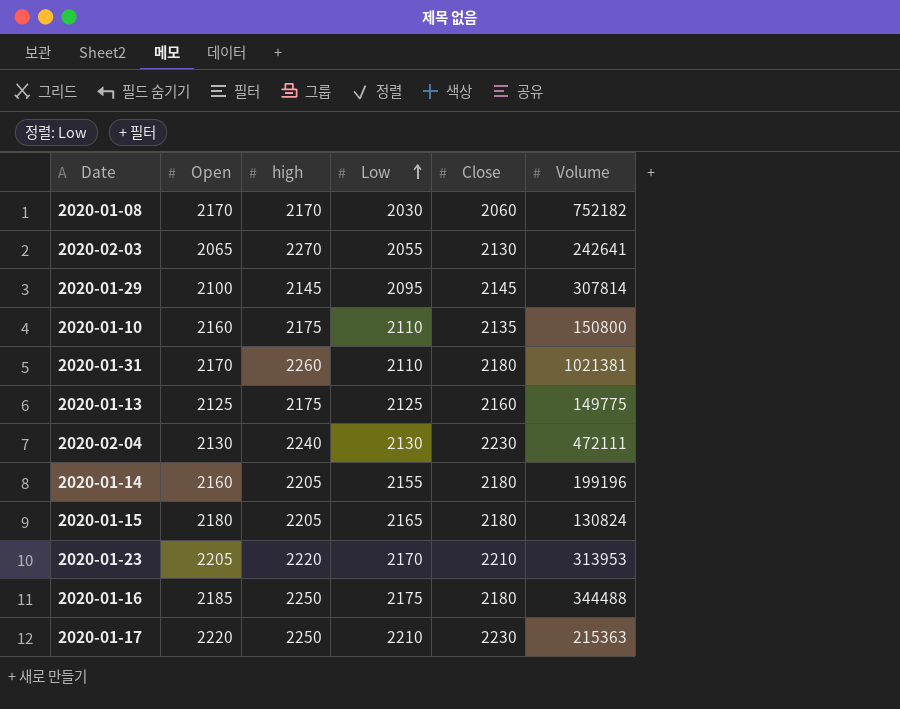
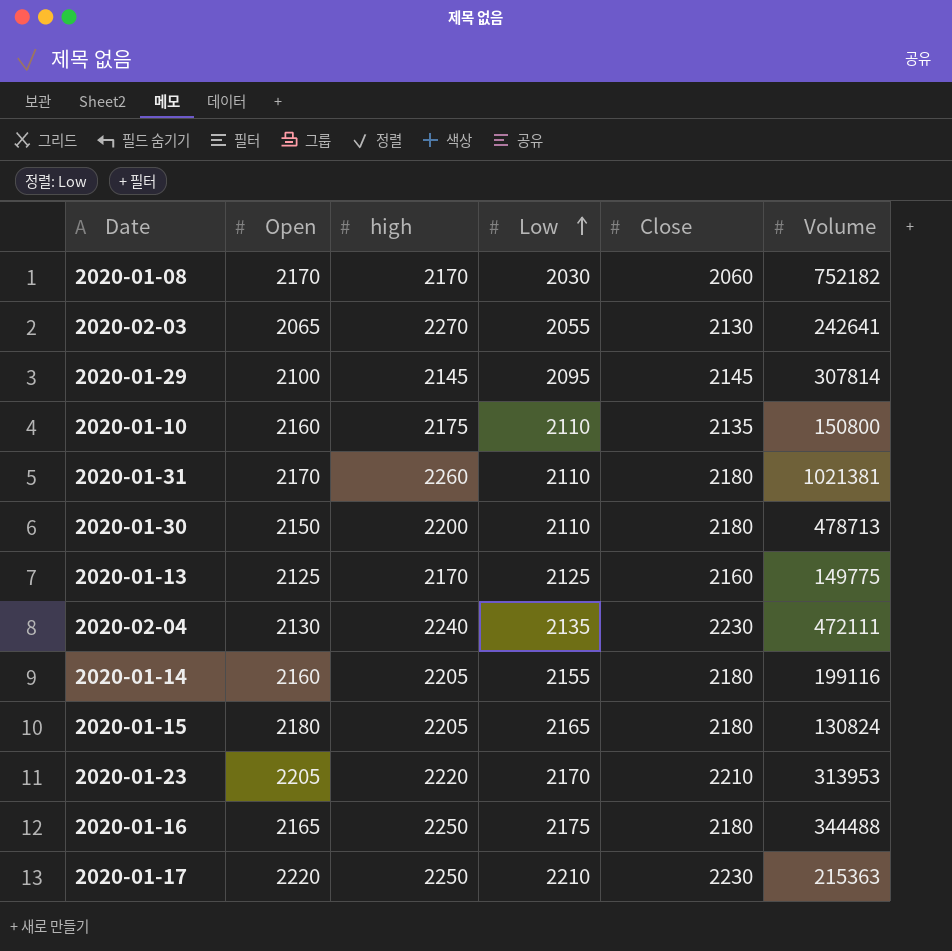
row 2020-01-30: none -> 2150 | 2200 | 2110 | 2180 | 478713
2020-01-13 | high: 2175 -> 2170
2020-02-04 | Low: 2130 -> 2135
2020-01-14 | Volume: 199196 -> 199116
2020-01-16 | Open: 2185 -> 2165

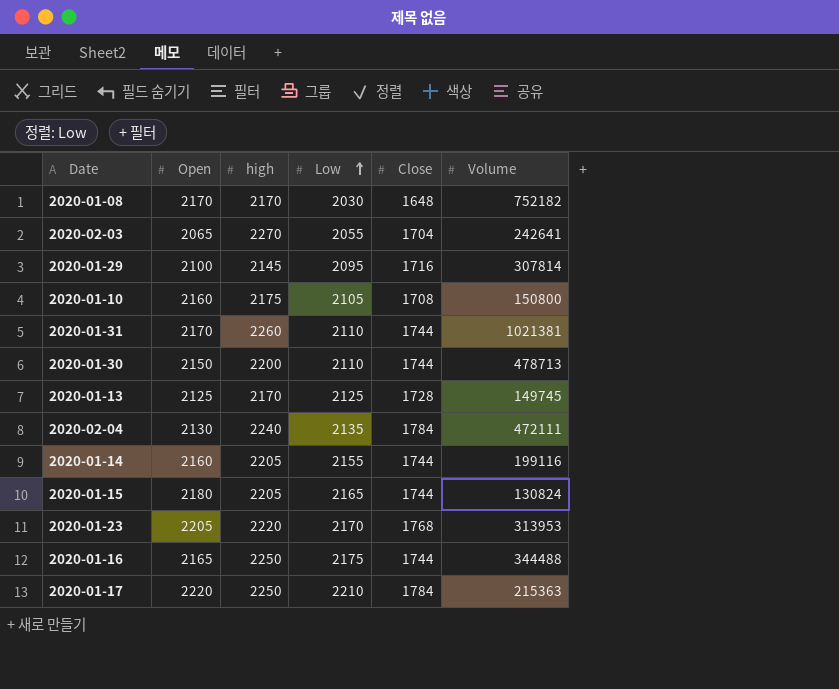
2020-01-08 | Close: 2060 -> 1648
2020-02-03 | Close: 2130 -> 1704
2020-01-29 | Close: 2145 -> 1716
2020-01-10 | Low: 2110 -> 2105
2020-01-10 | Close: 2135 -> 1708
2020-01-31 | Close: 2180 -> 1744
2020-01-30 | Close: 2180 -> 1744
2020-01-13 | Close: 2160 -> 1728
2020-01-13 | Volume: 149775 -> 149745
2020-02-04 | Close: 2230 -> 1784
2020-01-14 | Close: 2180 -> 1744
2020-01-15 | Close: 2180 -> 1744
2020-01-23 | Close: 2210 -> 1768
2020-01-16 | Close: 2180 -> 1744
2020-01-17 | Close: 2230 -> 1784

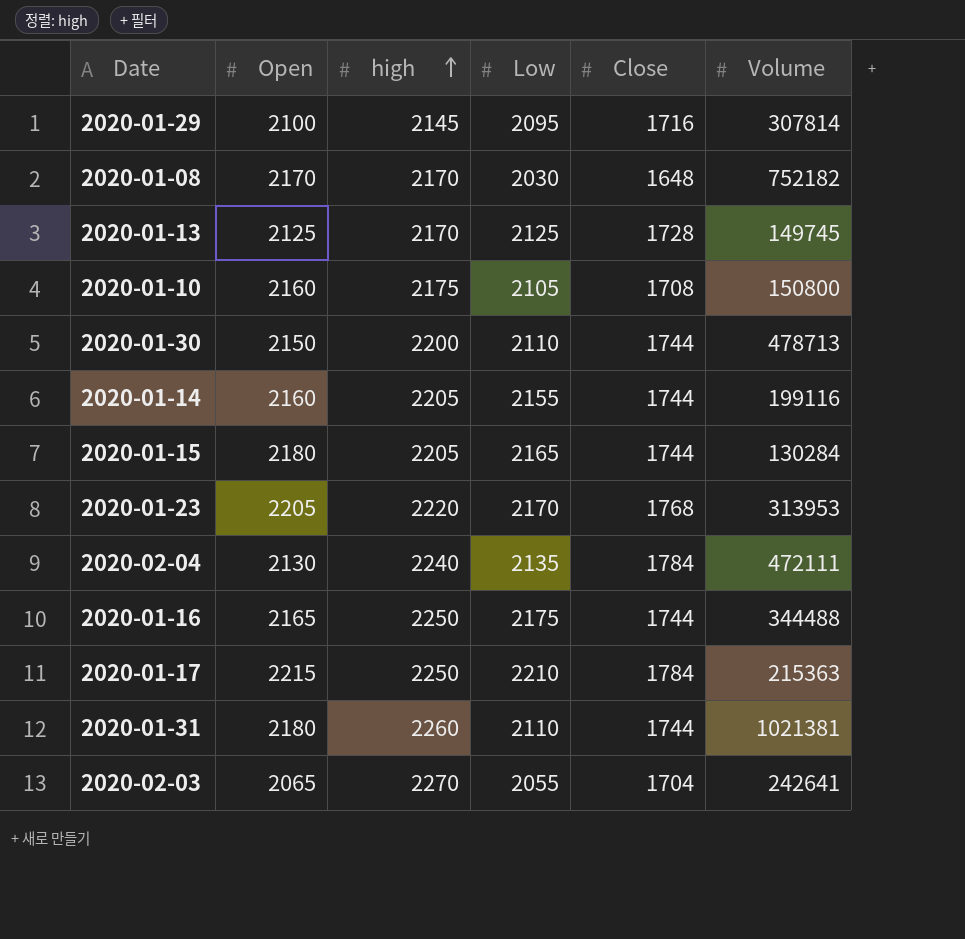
row order: Low ascending -> high ascending
2020-01-15 | Volume: 130824 -> 130284
2020-01-17 | Open: 2220 -> 2215
2020-01-31 | Open: 2170 -> 2180

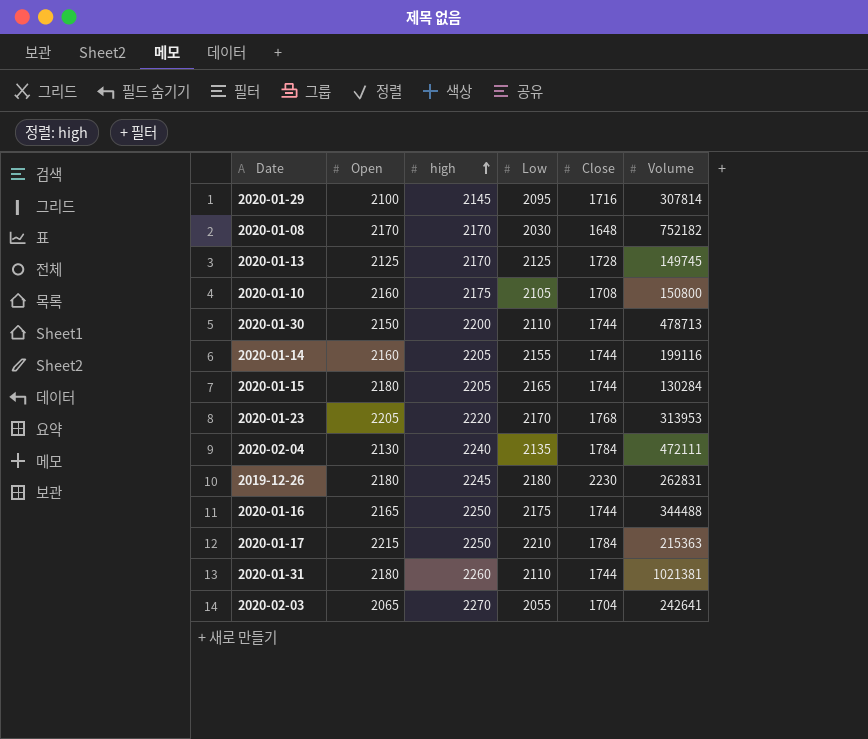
row 2019-12-26: none -> 2180 | 2245 | 2180 | 2230 | 262831

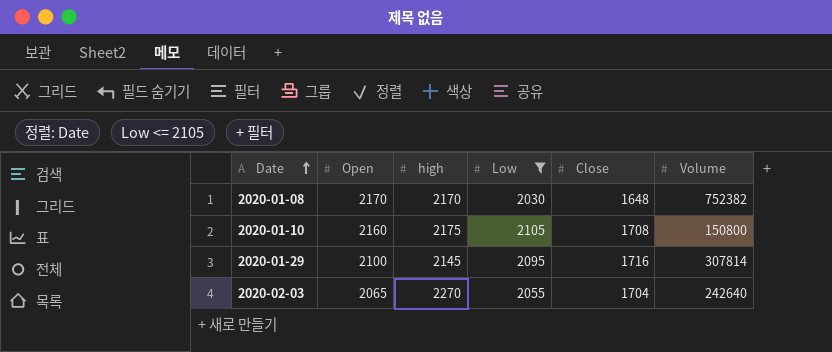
filter: none -> Low <= 2105
row order: high ascending -> Date ascending
2020-01-08 | Volume: 752182 -> 752382
2020-02-03 | Volume: 242641 -> 242640

